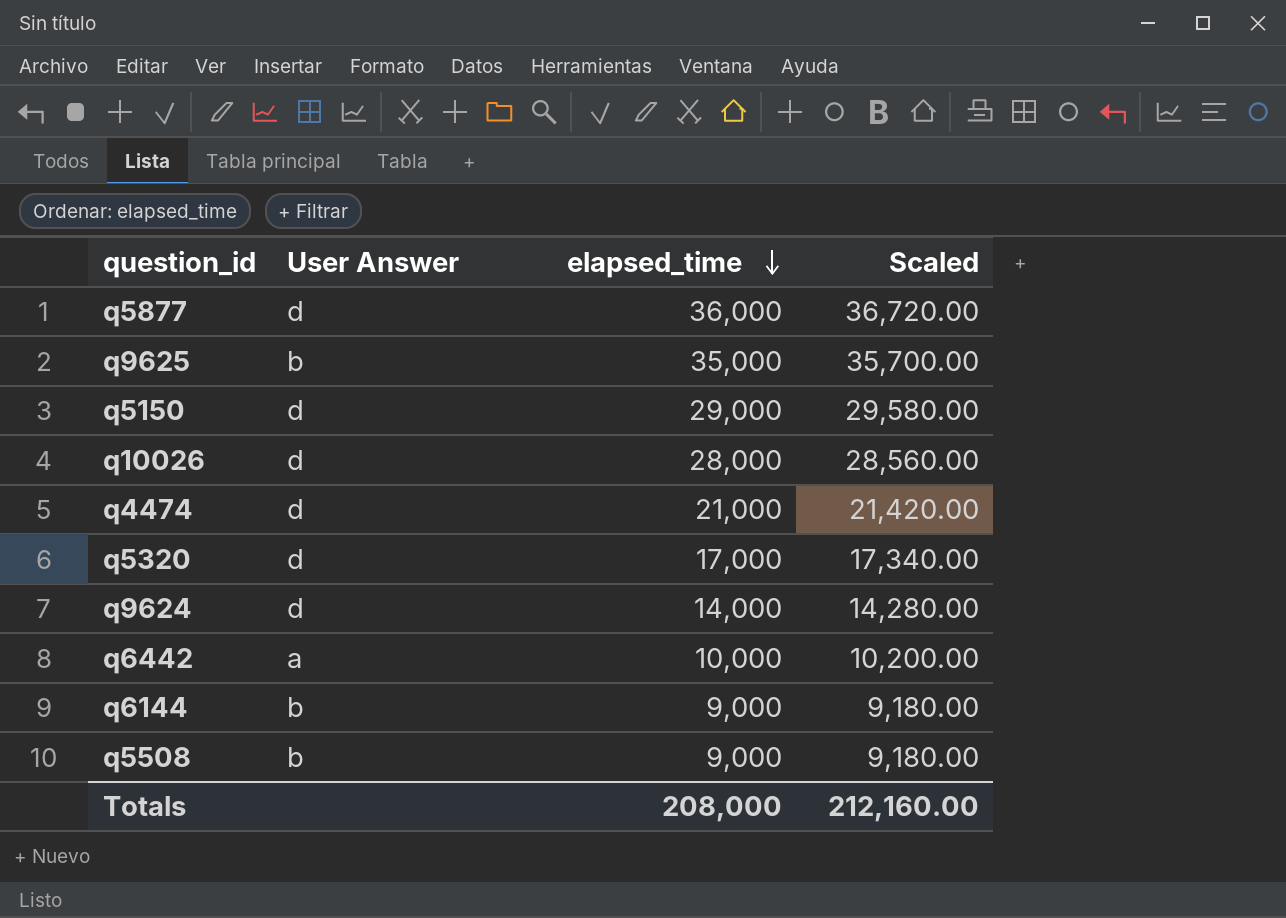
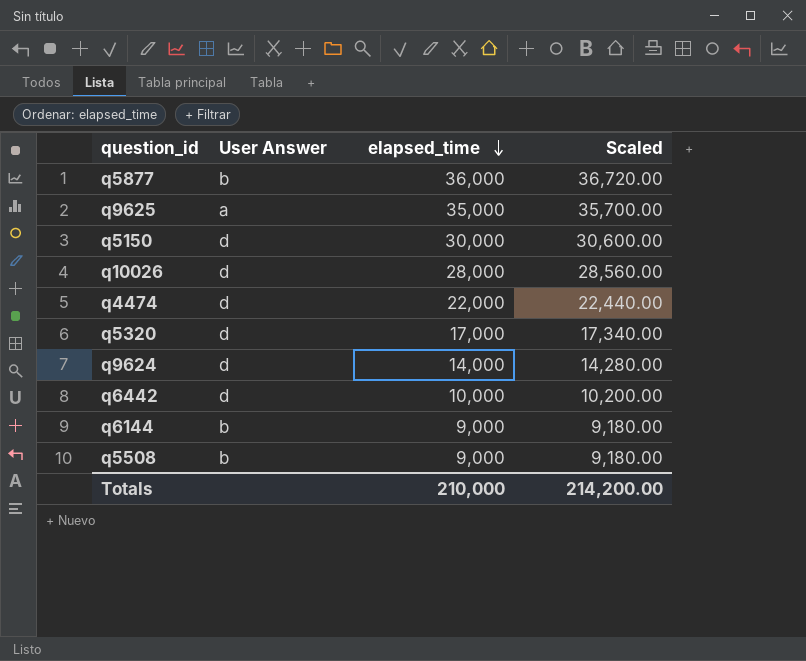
q5877 | User Answer: d -> b
q9625 | User Answer: b -> a
q5150 | elapsed_time: 29,000 -> 30,000
q5150 | Scaled: 29,580.00 -> 30,600.00
q4474 | elapsed_time: 21,000 -> 22,000
q4474 | Scaled: 21,420.00 -> 22,440.00
q6442 | User Answer: a -> d
Totals | elapsed_time: 208,000 -> 210,000
Totals | Scaled: 212,160.00 -> 214,200.00

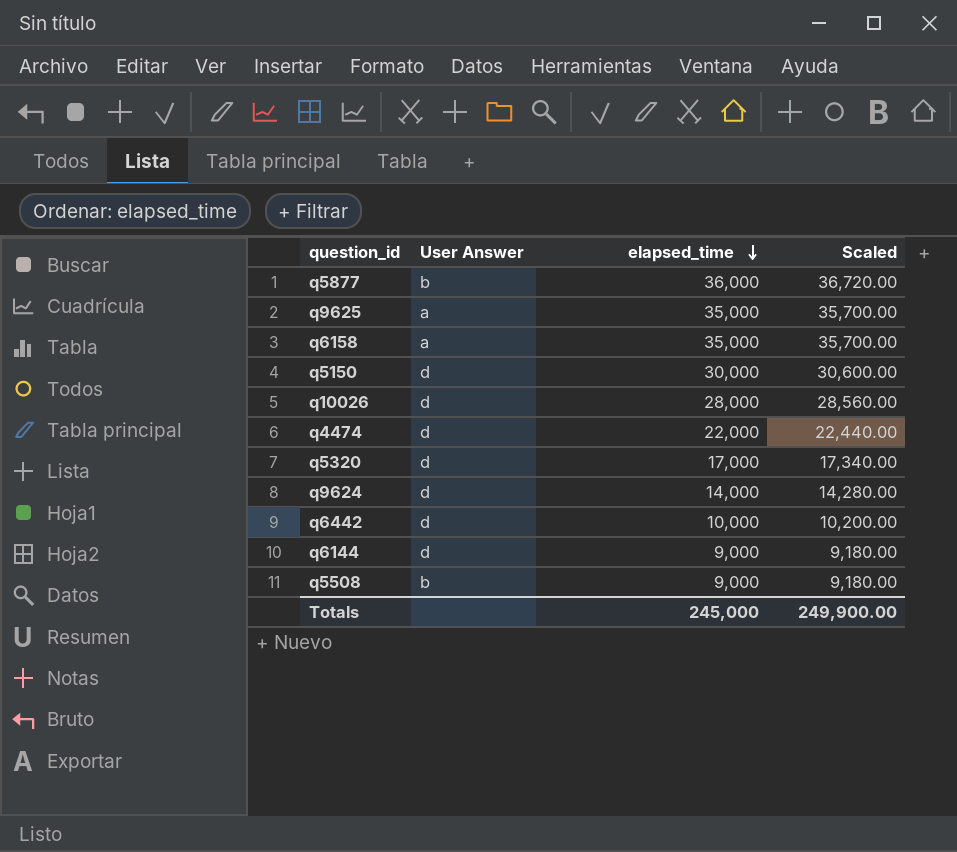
row q6158: none -> a | 35,000 | 35,700.00
q6144 | User Answer: b -> d
Totals | elapsed_time: 210,000 -> 245,000
Totals | Scaled: 214,200.00 -> 249,900.00

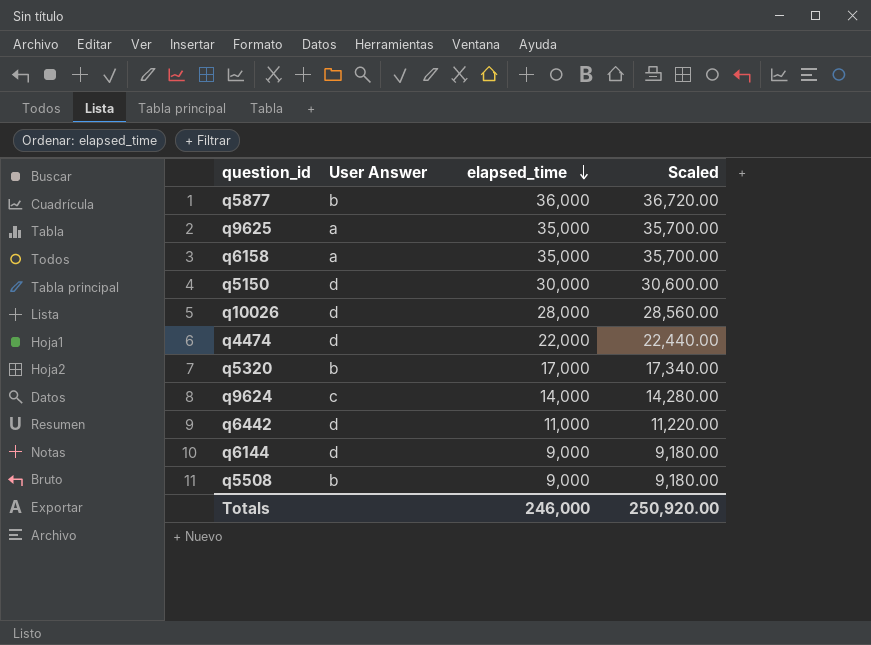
q5320 | User Answer: d -> b
q9624 | User Answer: d -> c
q6442 | elapsed_time: 10,000 -> 11,000
q6442 | Scaled: 10,200.00 -> 11,220.00
Totals | elapsed_time: 245,000 -> 246,000
Totals | Scaled: 249,900.00 -> 250,920.00

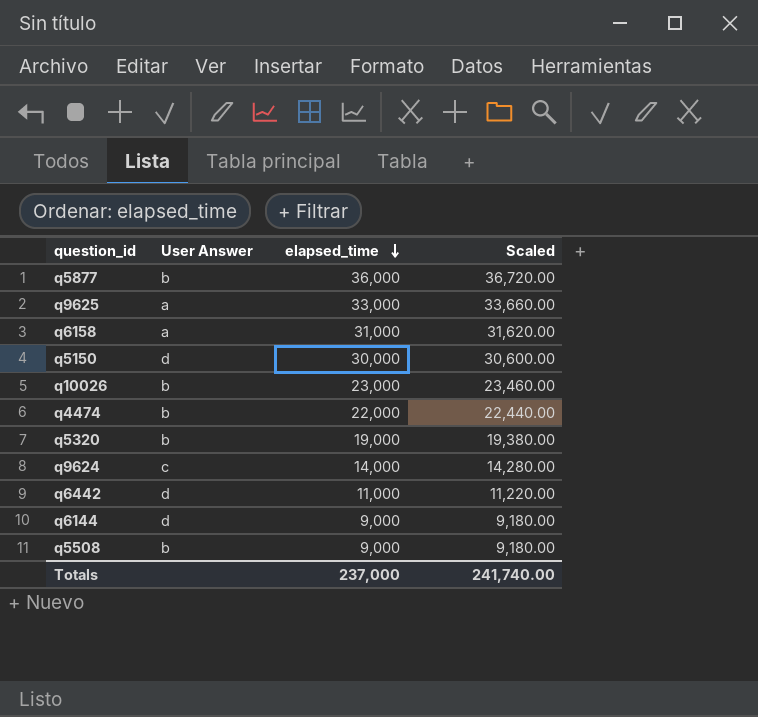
q9625 | elapsed_time: 35,000 -> 33,000
q9625 | Scaled: 35,700.00 -> 33,660.00
q6158 | elapsed_time: 35,000 -> 31,000
q6158 | Scaled: 35,700.00 -> 31,620.00
q10026 | User Answer: d -> b
q10026 | elapsed_time: 28,000 -> 23,000
q10026 | Scaled: 28,560.00 -> 23,460.00
q4474 | User Answer: d -> b
q5320 | elapsed_time: 17,000 -> 19,000
q5320 | Scaled: 17,340.00 -> 19,380.00
Totals | elapsed_time: 246,000 -> 237,000
Totals | Scaled: 250,920.00 -> 241,740.00

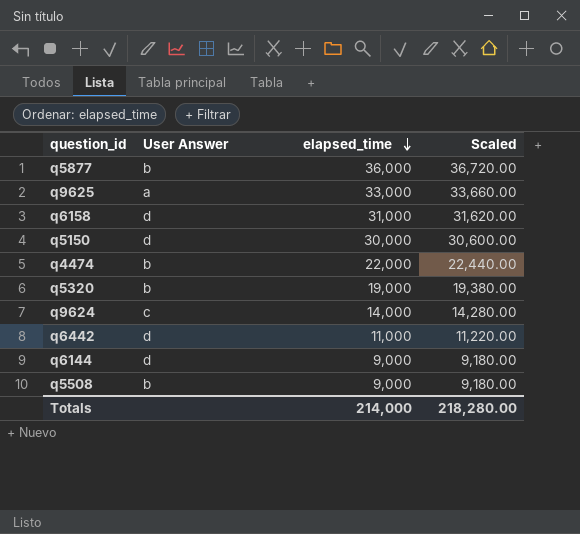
row q10026: b | 23,000 | 23,460.00 -> none
q6158 | User Answer: a -> d
Totals | elapsed_time: 237,000 -> 214,000
Totals | Scaled: 241,740.00 -> 218,280.00

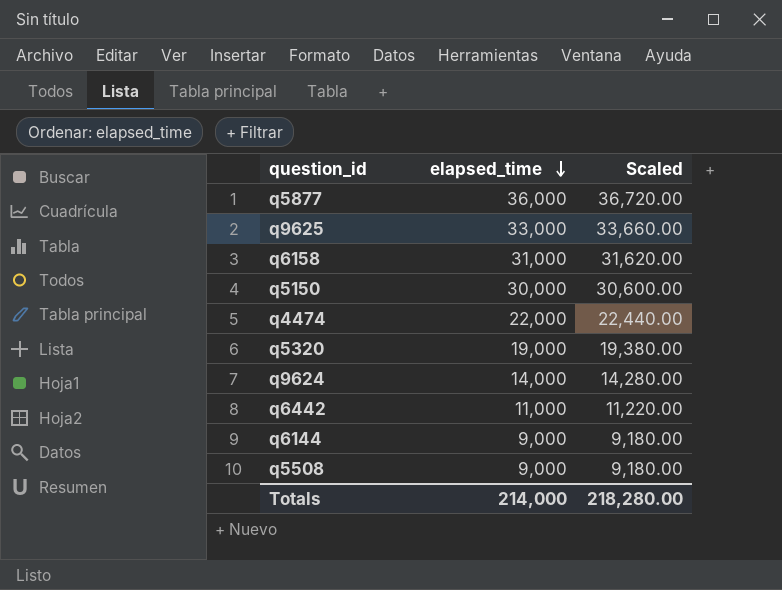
column User Answer | position: 2 -> none

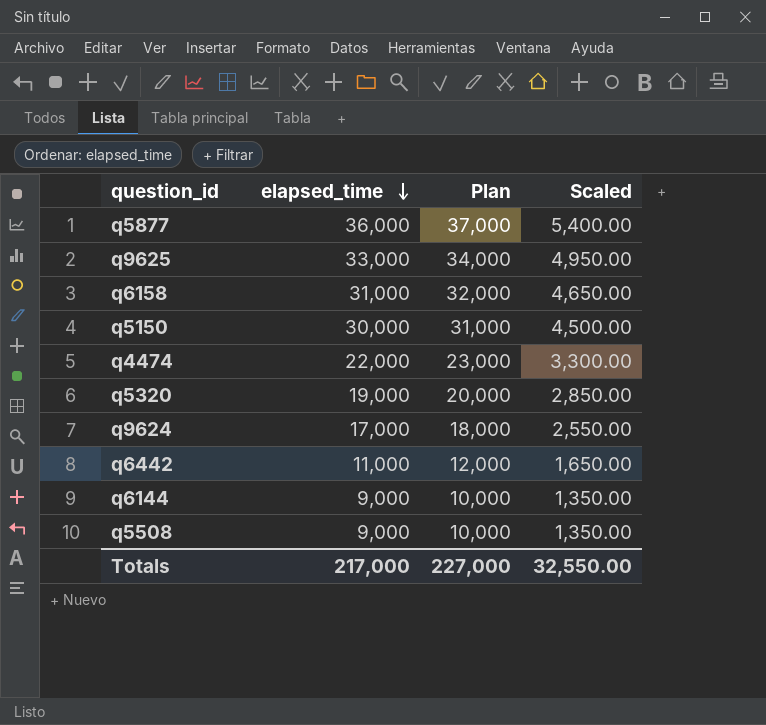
column Plan | formula: none -> [elapsed_time] + 1000
column Scaled | formula: [elapsed_time] * 1.02 -> [elapsed_time] * 0.15
q9624 | elapsed_time: 14,000 -> 17,000
Totals | elapsed_time: 214,000 -> 217,000
Totals | Scaled: 218,280.00 -> 32,550.00

